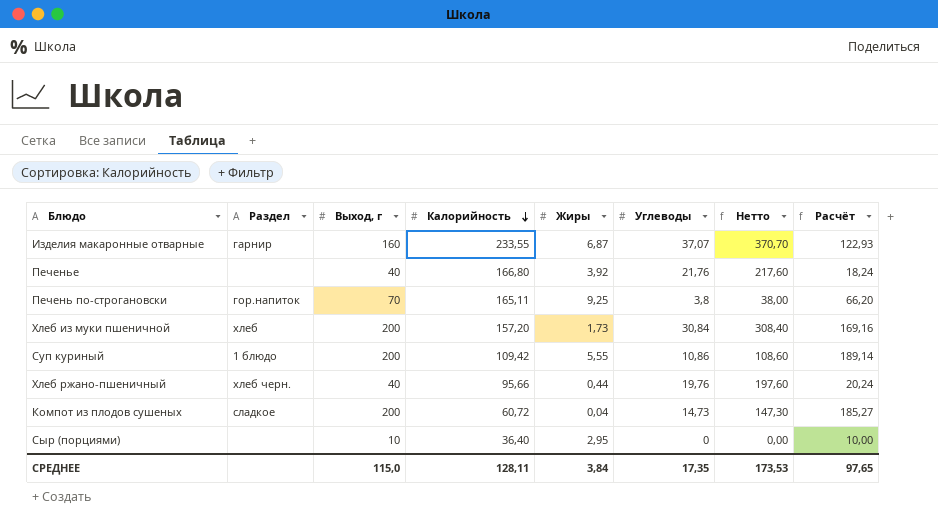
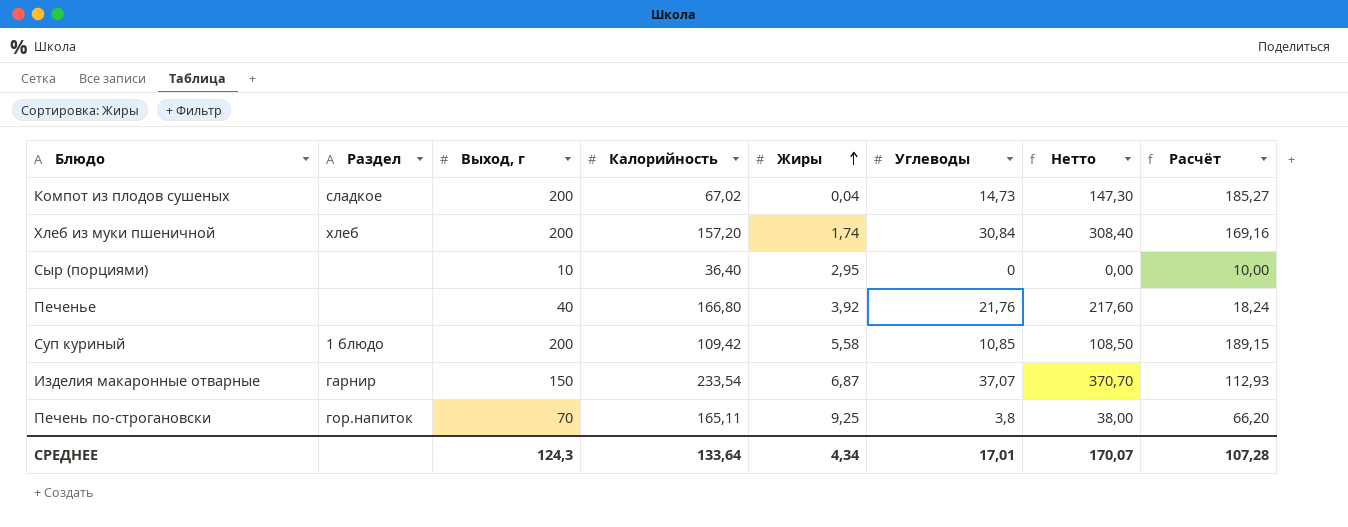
row order: Калорийность descending -> Жиры ascending
row Хлеб ржано-пшеничный: хлеб черн. | 40 | 95,66 | 0,44 | 19,76 | 197,60 | 20,24 -> none
Компот из плодов сушеных | Калорийность: 60,72 -> 67,02
Хлеб из муки пшеничной | Жиры: 1,73 -> 1,74
Суп куриный | Жиры: 5,55 -> 5,58
Суп куриный | Углеводы: 10,86 -> 10,85
Суп куриный | Нетто: 108,60 -> 108,50
Суп куриный | Расчёт: 189,14 -> 189,15
Изделия макаронные отварные | Выход, г: 160 -> 150
Изделия макаронные отварные | Калорийность: 233,55 -> 233,54
Изделия макаронные отварные | Расчёт: 122,93 -> 112,93
СРЕДНЕЕ | Выход, г: 115,0 -> 124,3
СРЕДНЕЕ | Калорийность: 128,11 -> 133,64
СРЕДНЕЕ | Жиры: 3,84 -> 4,34
СРЕДНЕЕ | Углеводы: 17,35 -> 17,01
СРЕДНЕЕ | Нетто: 173,53 -> 170,07
СРЕДНЕЕ | Расчёт: 97,65 -> 107,28

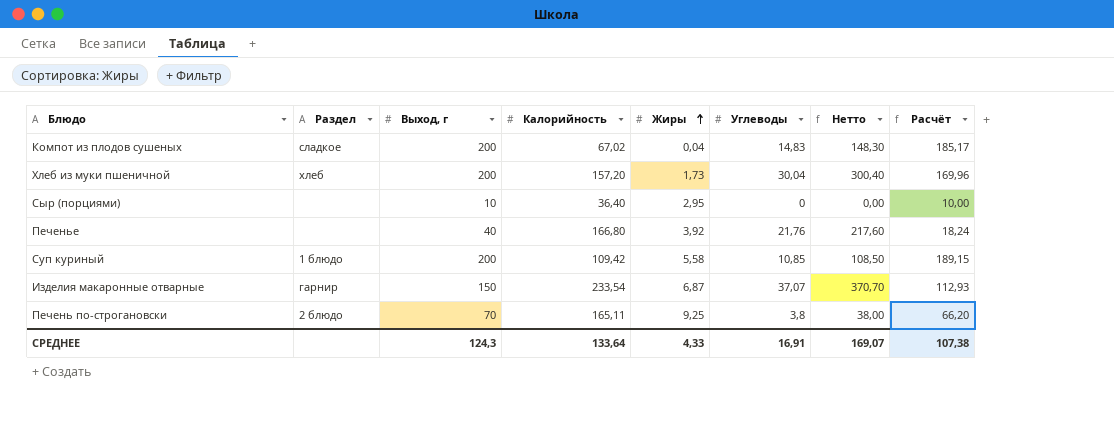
Компот из плодов сушеных | Углеводы: 14,73 -> 14,83
Компот из плодов сушеных | Нетто: 147,30 -> 148,30
Компот из плодов сушеных | Расчёт: 185,27 -> 185,17
Хлеб из муки пшеничной | Жиры: 1,74 -> 1,73
Хлеб из муки пшеничной | Углеводы: 30,84 -> 30,04
Хлеб из муки пшеничной | Нетто: 308,40 -> 300,40
Хлеб из муки пшеничной | Расчёт: 169,16 -> 169,96
Печень по-строгановски | Раздел: гор.напиток -> 2 блюдо
СРЕДНЕЕ | Жиры: 4,34 -> 4,33
СРЕДНЕЕ | Углеводы: 17,01 -> 16,91
СРЕДНЕЕ | Нетто: 170,07 -> 169,07
СРЕДНЕЕ | Расчёт: 107,28 -> 107,38

